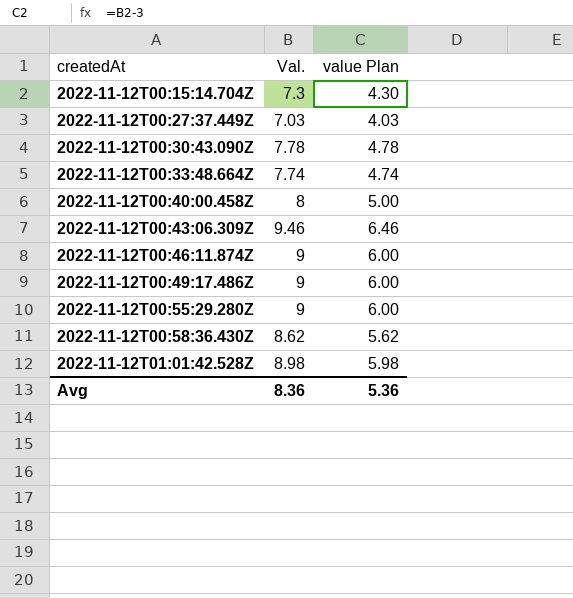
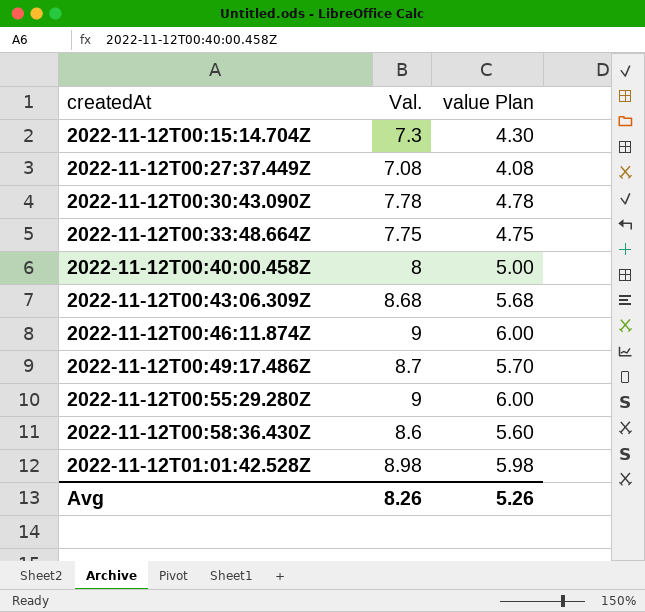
2022-11-12T00:27:37.449Z | Val.: 7.03 -> 7.08
2022-11-12T00:27:37.449Z | value Plan: 4.03 -> 4.08
2022-11-12T00:33:48.664Z | Val.: 7.74 -> 7.75
2022-11-12T00:33:48.664Z | value Plan: 4.74 -> 4.75
2022-11-12T00:43:06.309Z | Val.: 9.46 -> 8.68
2022-11-12T00:43:06.309Z | value Plan: 6.46 -> 5.68
2022-11-12T00:49:17.486Z | Val.: 9 -> 8.7
2022-11-12T00:49:17.486Z | value Plan: 6.00 -> 5.70
2022-11-12T00:58:36.430Z | Val.: 8.62 -> 8.6
2022-11-12T00:58:36.430Z | value Plan: 5.62 -> 5.60
Avg | Val.: 8.36 -> 8.26
Avg | value Plan: 5.36 -> 5.26

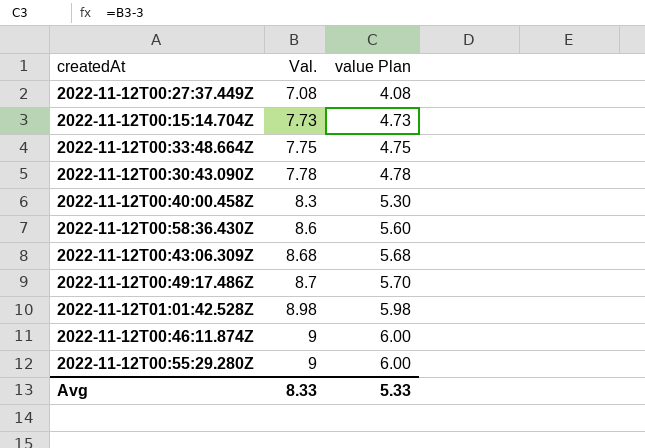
row order: createdAt ascending -> Val. ascending
2022-11-12T00:15:14.704Z | Val.: 7.3 -> 7.73
2022-11-12T00:15:14.704Z | value Plan: 4.30 -> 4.73
2022-11-12T00:40:00.458Z | Val.: 8 -> 8.3
2022-11-12T00:40:00.458Z | value Plan: 5.00 -> 5.30
Avg | Val.: 8.26 -> 8.33
Avg | value Plan: 5.26 -> 5.33

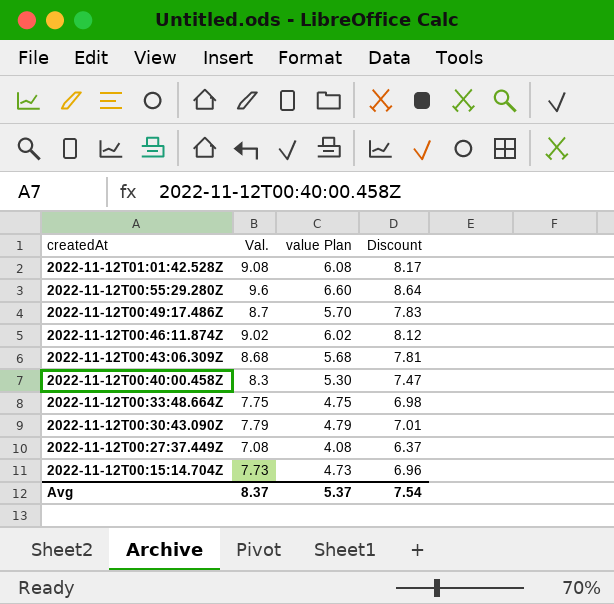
row order: Val. ascending -> createdAt descending
column Discount | formula: none -> [Val.] * 0.9
row 2022-11-12T00:58:36.430Z: 8.6 | 5.60 -> none
2022-11-12T01:01:42.528Z | Val.: 8.98 -> 9.08
2022-11-12T01:01:42.528Z | value Plan: 5.98 -> 6.08
2022-11-12T00:55:29.280Z | Val.: 9 -> 9.6
2022-11-12T00:55:29.280Z | value Plan: 6.00 -> 6.60
2022-11-12T00:46:11.874Z | Val.: 9 -> 9.02
2022-11-12T00:46:11.874Z | value Plan: 6.00 -> 6.02
2022-11-12T00:30:43.090Z | Val.: 7.78 -> 7.79
2022-11-12T00:30:43.090Z | value Plan: 4.78 -> 4.79
Avg | Val.: 8.33 -> 8.37
Avg | value Plan: 5.33 -> 5.37

